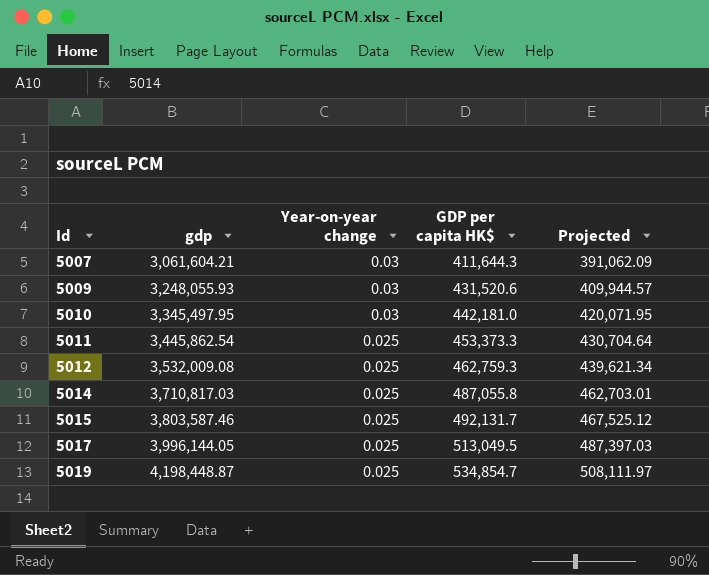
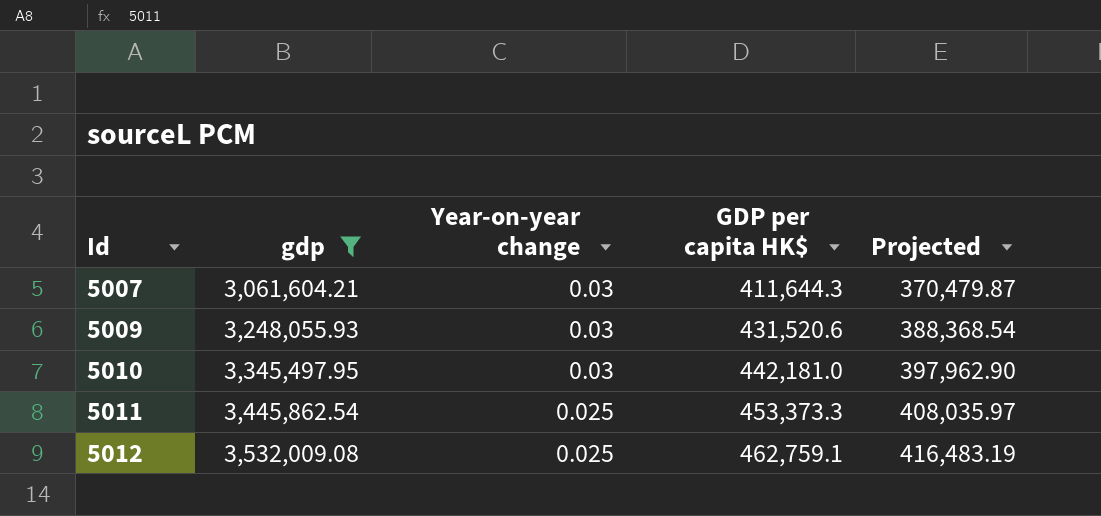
filter: none -> gdp <= 3,532,009.08
column Projected | formula: [GDP per capita HK$] * 0.95 -> [GDP per capita HK$] * 0.9
5012 | GDP per capita HK$: 462,759.3 -> 462,759.1

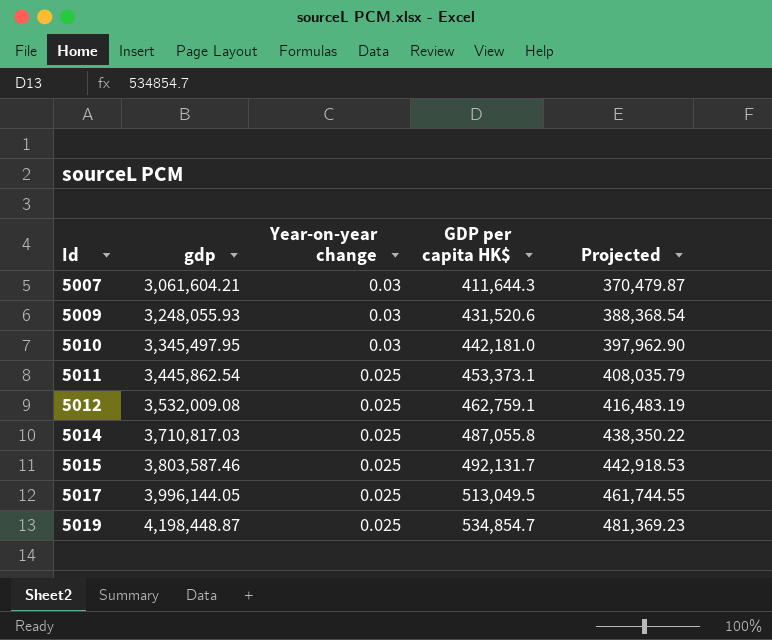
filter: gdp <= 3,532,009.08 -> none
5011 | GDP per capita HK$: 453,373.3 -> 453,373.1
5011 | Projected: 408,035.97 -> 408,035.79

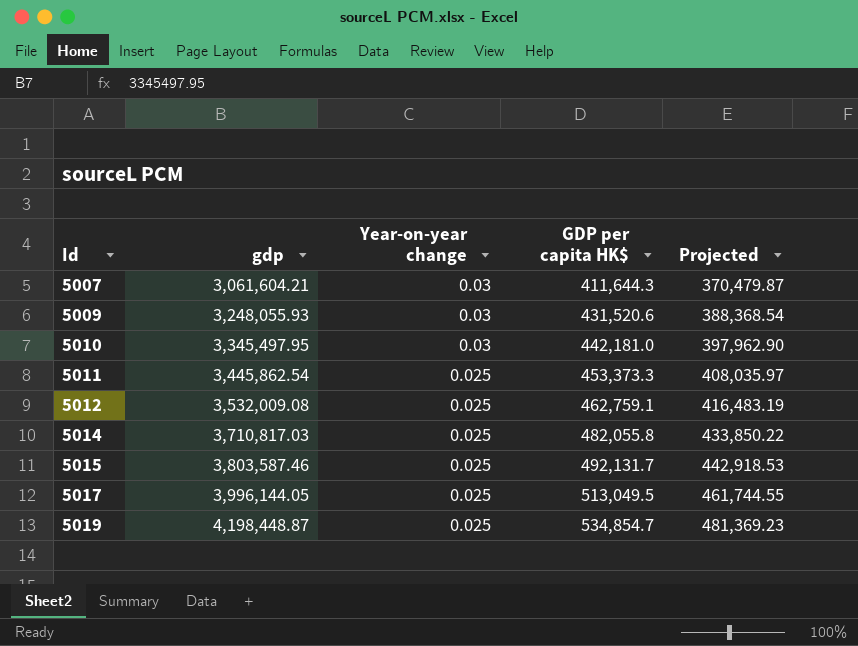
5011 | GDP per capita HK$: 453,373.1 -> 453,373.3
5011 | Projected: 408,035.79 -> 408,035.97
5014 | GDP per capita HK$: 487,055.8 -> 482,055.8
5014 | Projected: 438,350.22 -> 433,850.22

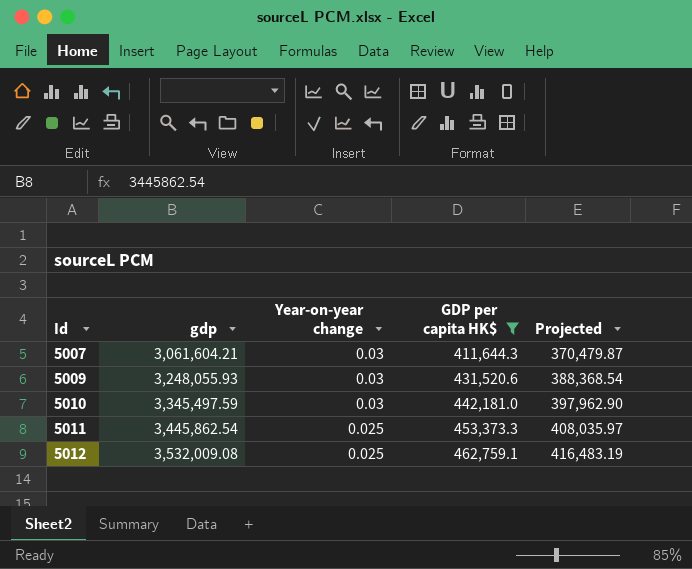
filter: none -> GDP per capita HK$ <= 462,759.1
5010 | gdp: 3,345,497.95 -> 3,345,497.59

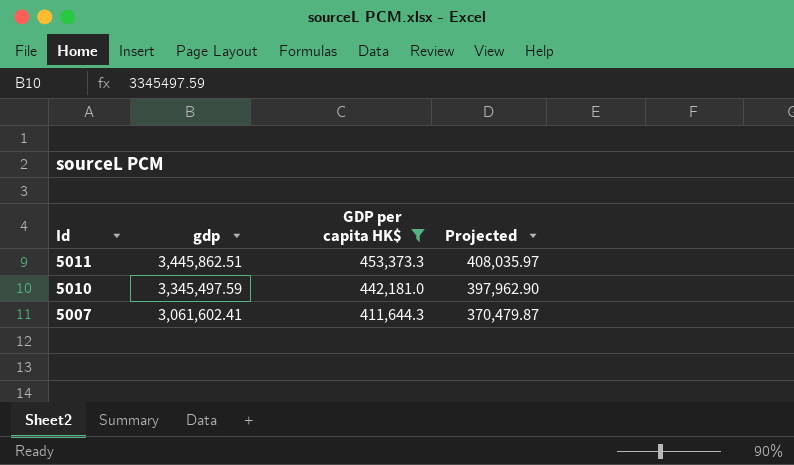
row order: Id ascending -> Id descending
column Year-on-year change | position: 3 -> none
row 5009: 3,248,055.93 | 0.03 | 431,520.6 | 388,368.54 -> none
row 5012: 3,532,009.08 | 0.025 | 462,759.1 | 416,483.19 -> none
5011 | gdp: 3,445,862.54 -> 3,445,862.51
5007 | gdp: 3,061,604.21 -> 3,061,602.41

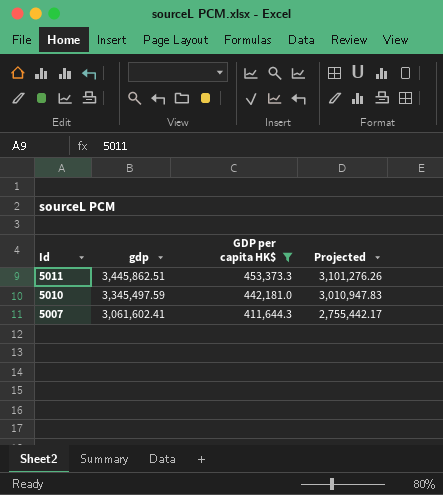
column Projected | formula: [GDP per capita HK$] * 0.9 -> [gdp] * 0.9

